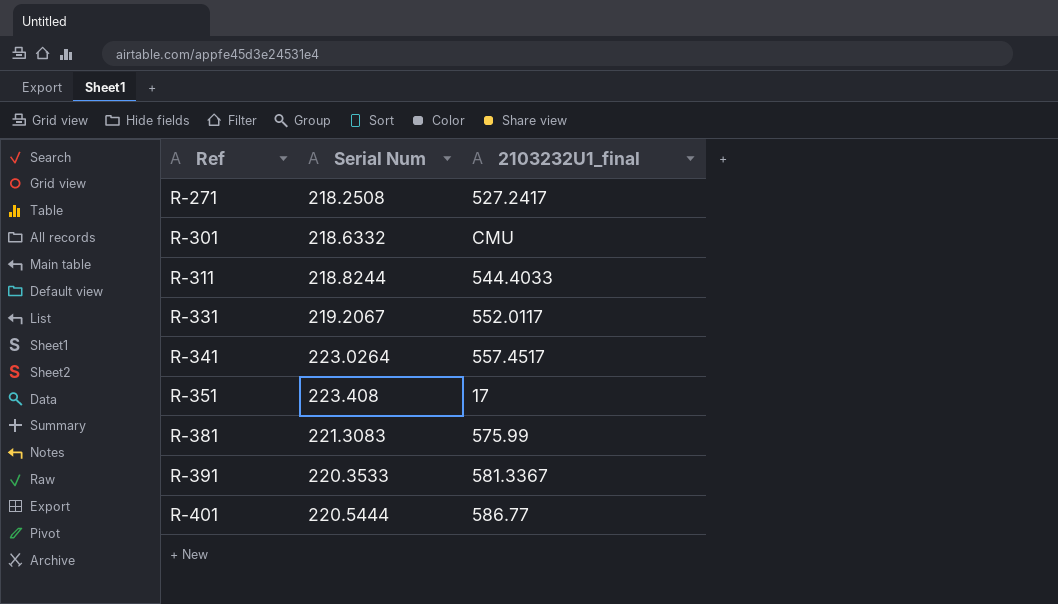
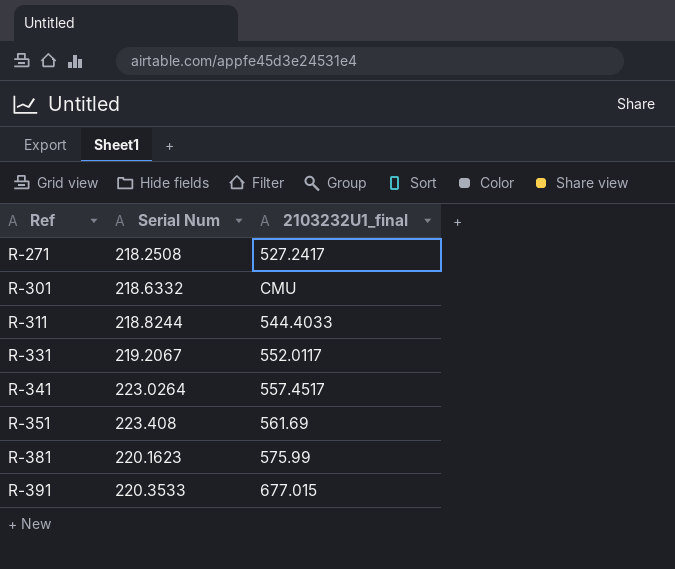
row R-401: 220.5444 | 586.77 -> none
R-351 | 2103232U1_final: 17 -> 561.69
R-381 | Serial Num: 221.3083 -> 220.1623
R-391 | 2103232U1_final: 581.3367 -> 677.015

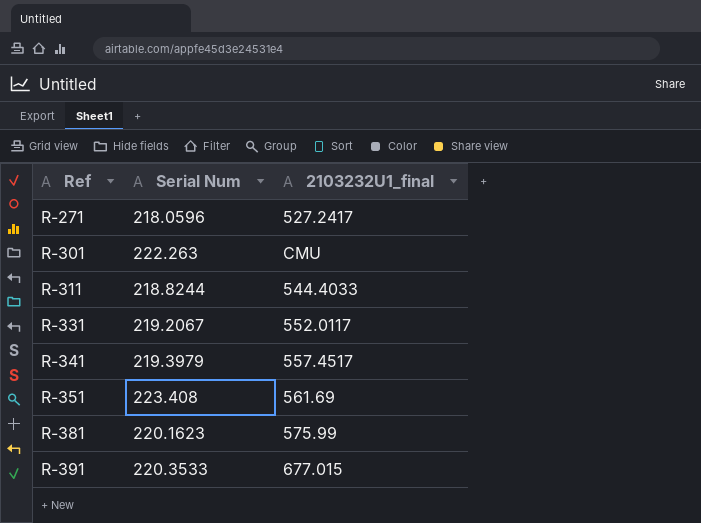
R-271 | Serial Num: 218.2508 -> 218.0596
R-301 | Serial Num: 218.6332 -> 222.263
R-341 | Serial Num: 223.0264 -> 219.3979

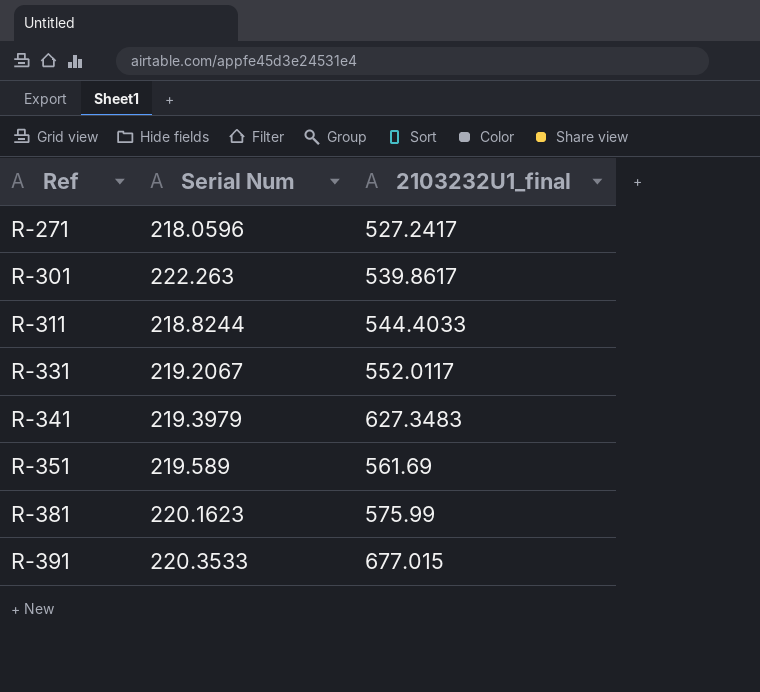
R-301 | 2103232U1_final: CMU -> 539.8617
R-341 | 2103232U1_final: 557.4517 -> 627.3483
R-351 | Serial Num: 223.408 -> 219.589

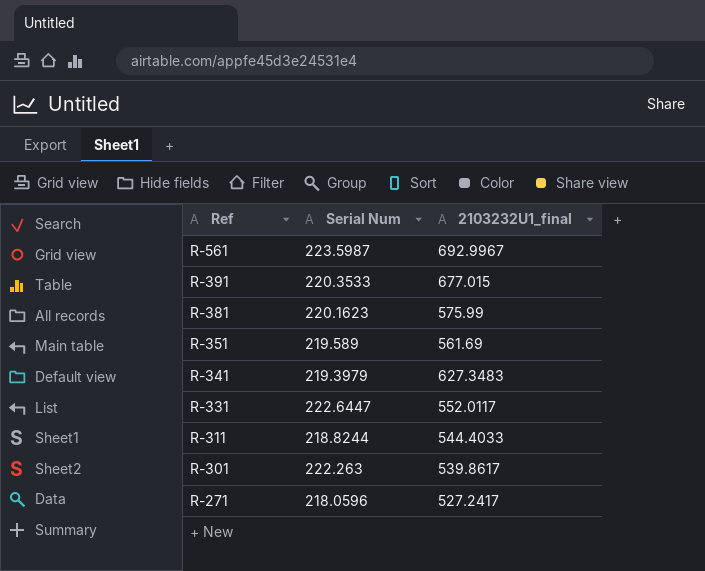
row order: Ref ascending -> Ref descending
row R-561: none -> 223.5987 | 692.9967
R-331 | Serial Num: 219.2067 -> 222.6447

